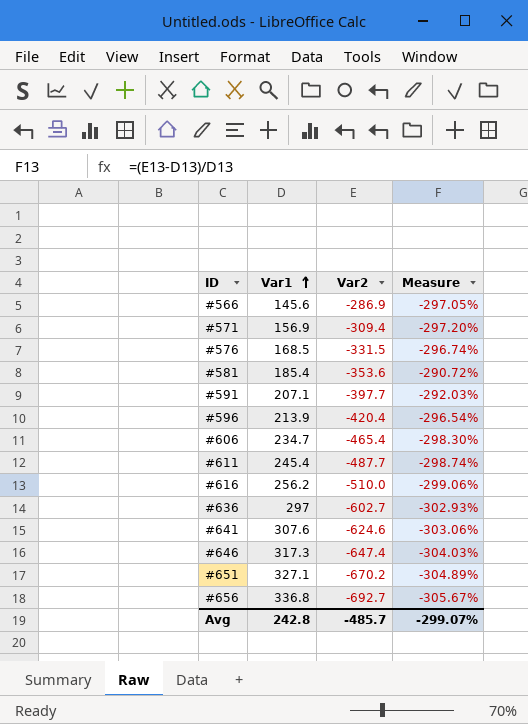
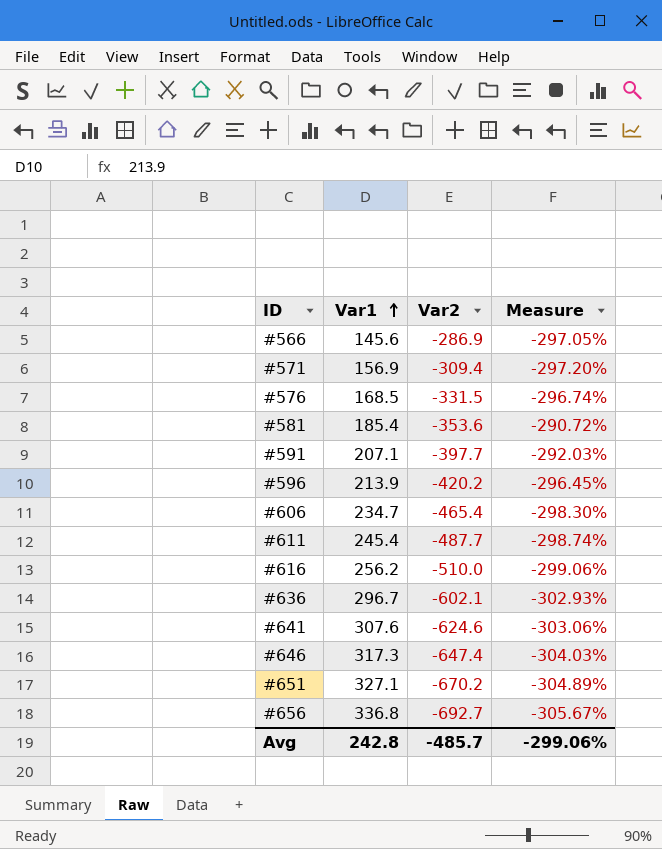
#596 | Var2: -420.4 -> -420.2
#596 | Measure: -296.54% -> -296.45%
#636 | Var1: 297 -> 296.7
#636 | Var2: -602.7 -> -602.1
Avg | Measure: -299.07% -> -299.06%

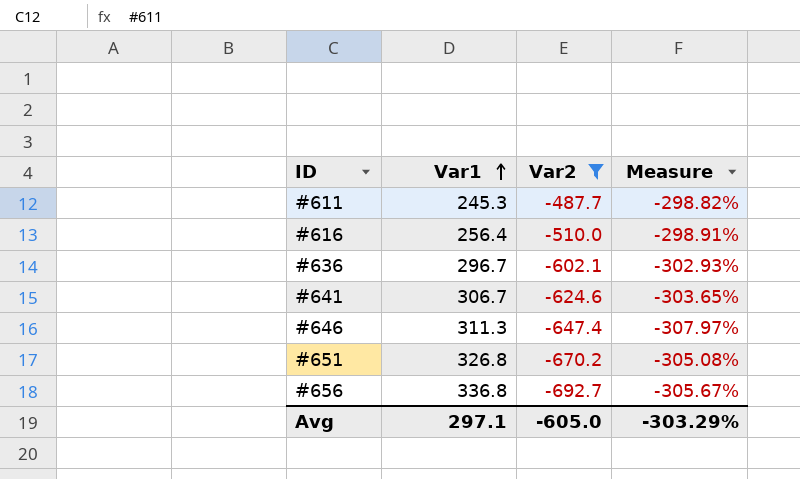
filter: none -> Var2 <= -487.7
#611 | Var1: 245.4 -> 245.3
#611 | Measure: -298.74% -> -298.82%
#616 | Var1: 256.2 -> 256.4
#616 | Measure: -299.06% -> -298.91%
#641 | Var1: 307.6 -> 306.7
#641 | Measure: -303.06% -> -303.65%
#646 | Var1: 317.3 -> 311.3
#646 | Measure: -304.03% -> -307.97%
#651 | Var1: 327.1 -> 326.8
#651 | Measure: -304.89% -> -305.08%
Avg | Var1: 242.8 -> 297.1
Avg | Var2: -485.7 -> -605.0
Avg | Measure: -299.06% -> -303.29%

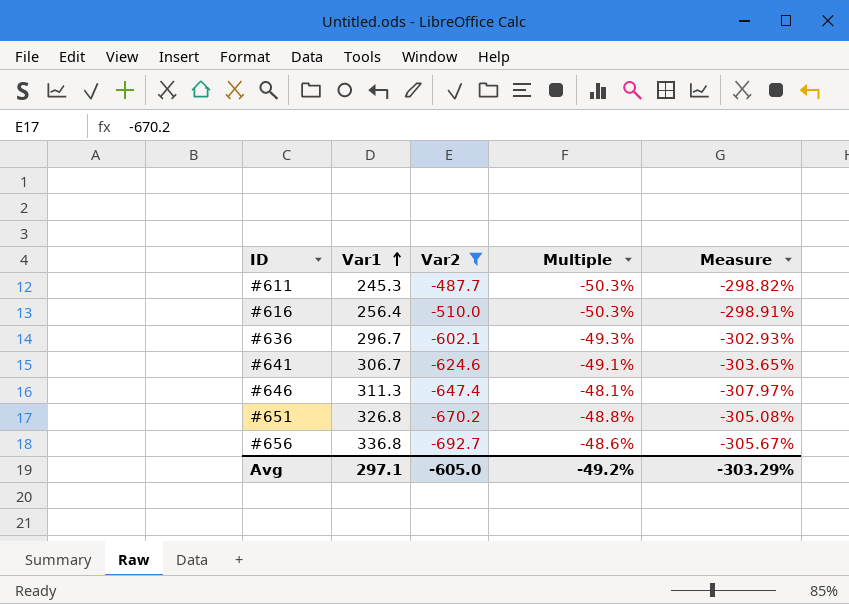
column Multiple | formula: none -> [Var1] / [Var2]

